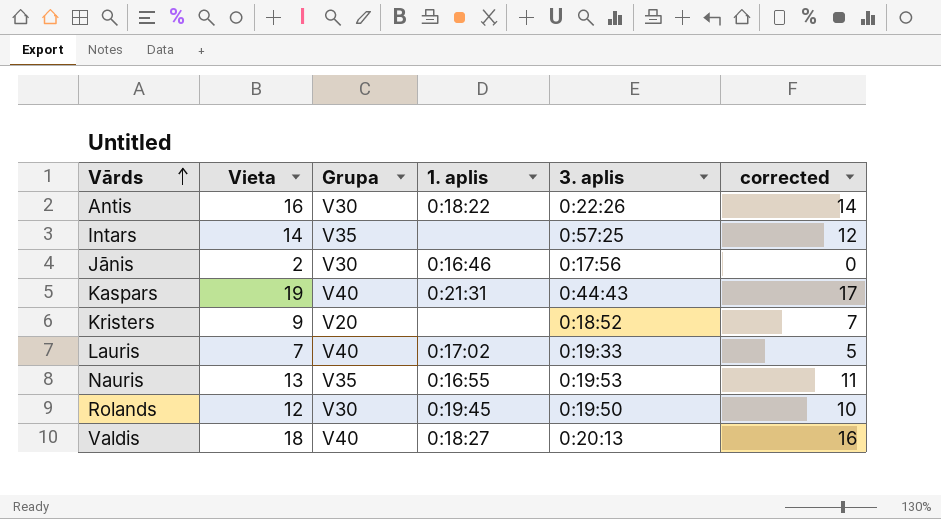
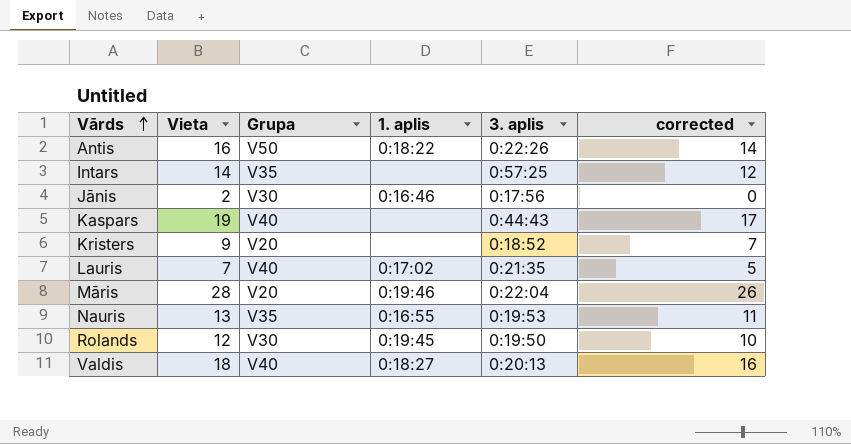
Antis | Grupa: V30 -> V50
Kaspars | 1. aplis: 0:21:31 -> none
Lauris | 3. aplis: 0:19:33 -> 0:21:35
row Māris: none -> 28 | V20 | 0:19:46 | 0:22:04 | 26

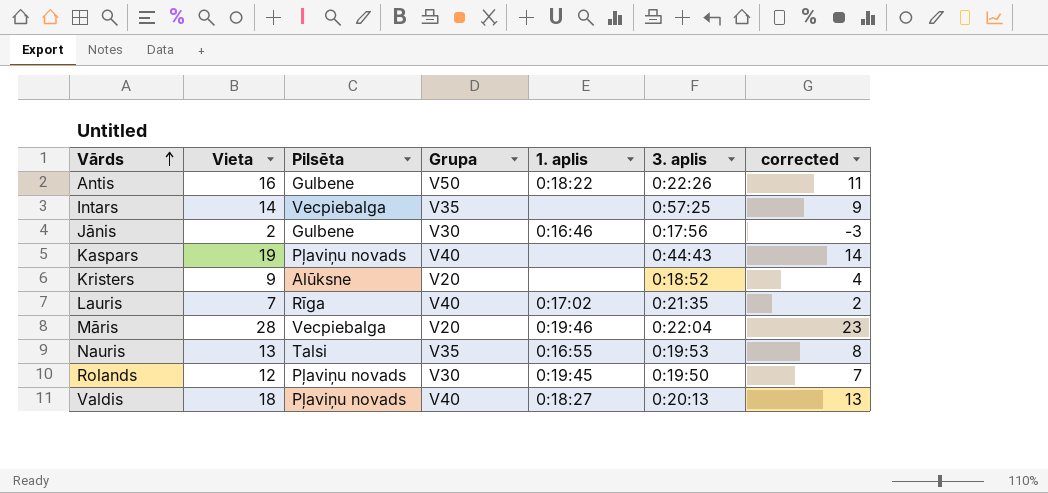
column Pilsēta | position: none -> 3
column corrected | formula: [Vieta] - 2 -> [Vieta] - 5

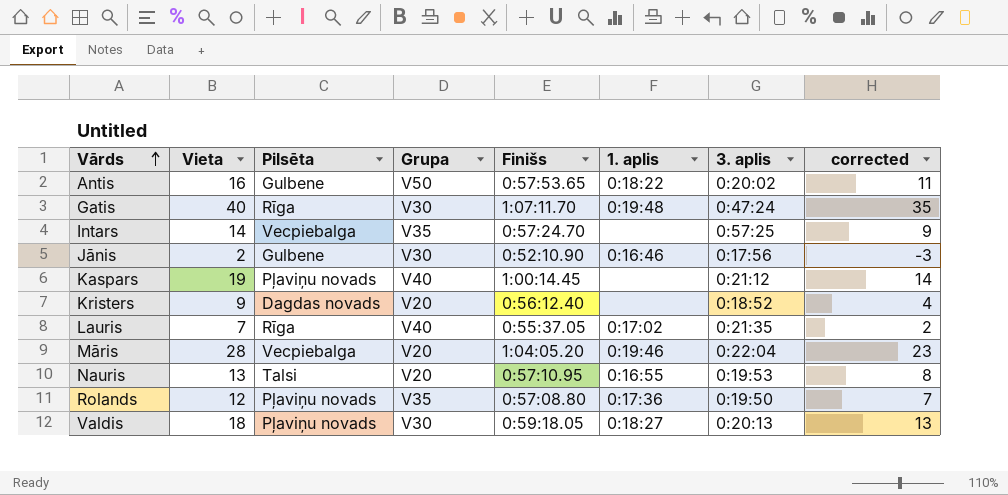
column Finišs | position: none -> 5
Antis | 3. aplis: 0:22:26 -> 0:20:02
row Gatis: none -> 40 | Rīga | V30 | 1:07:11.70 | 0:19:48 | 0:47:24 | 35
Kaspars | 3. aplis: 0:44:43 -> 0:21:12
Kristers | Pilsēta: Alūksne -> Dagdas novads
Nauris | Grupa: V35 -> V20
Rolands | Grupa: V30 -> V35
Rolands | 1. aplis: 0:19:45 -> 0:17:36
Valdis | Grupa: V40 -> V30

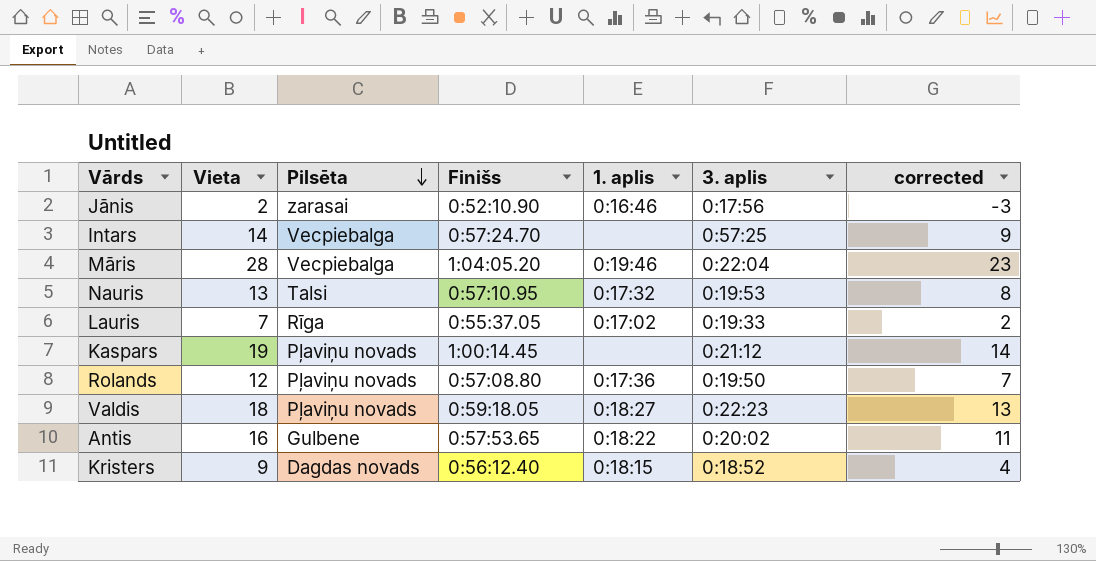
row order: Vārds ascending -> Pilsēta descending
column Grupa | position: 4 -> none
row Gatis: 40 | Rīga | V30 | 1:07:11.70 | 0:19:48 | 0:47:24 | 35 -> none
Jānis | Pilsēta: Gulbene -> zarasai
Nauris | 1. aplis: 0:16:55 -> 0:17:32
Lauris | 3. aplis: 0:21:35 -> 0:19:33
Valdis | 3. aplis: 0:20:13 -> 0:22:23
Kristers | 1. aplis: none -> 0:18:15

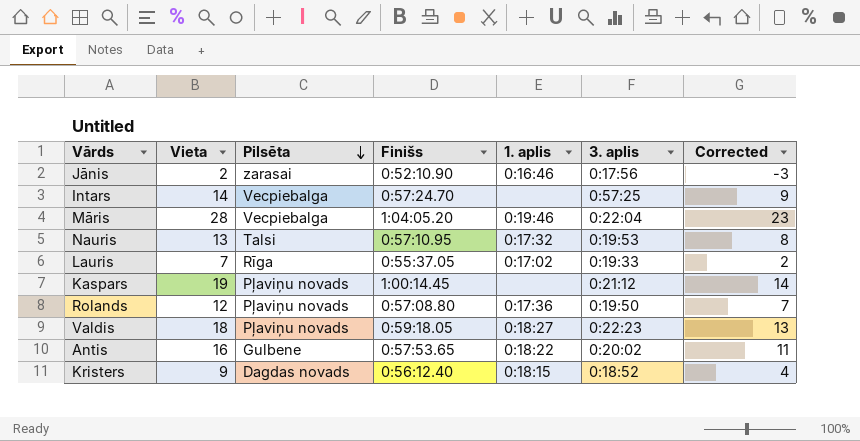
column name: corrected -> Corrected

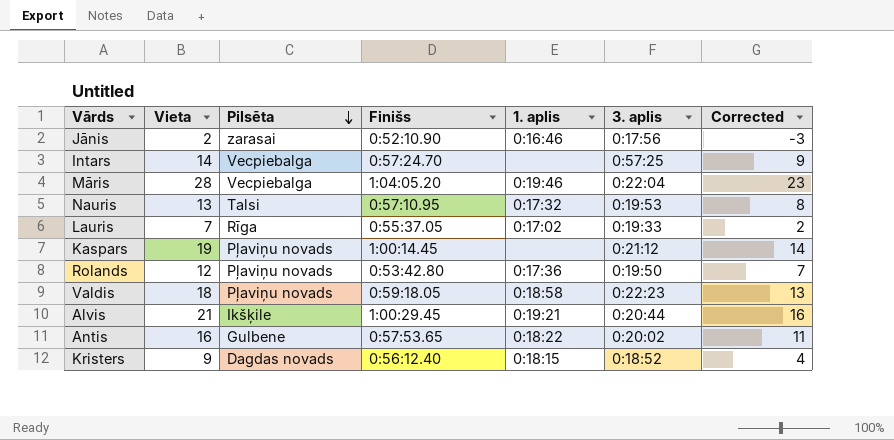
Rolands | Finišs: 0:57:08.80 -> 0:53:42.80
Valdis | 1. aplis: 0:18:27 -> 0:18:58
row Alvis: none -> 21 | Ikšķile | 1:00:29.45 | 0:19:21 | 0:20:44 | 16

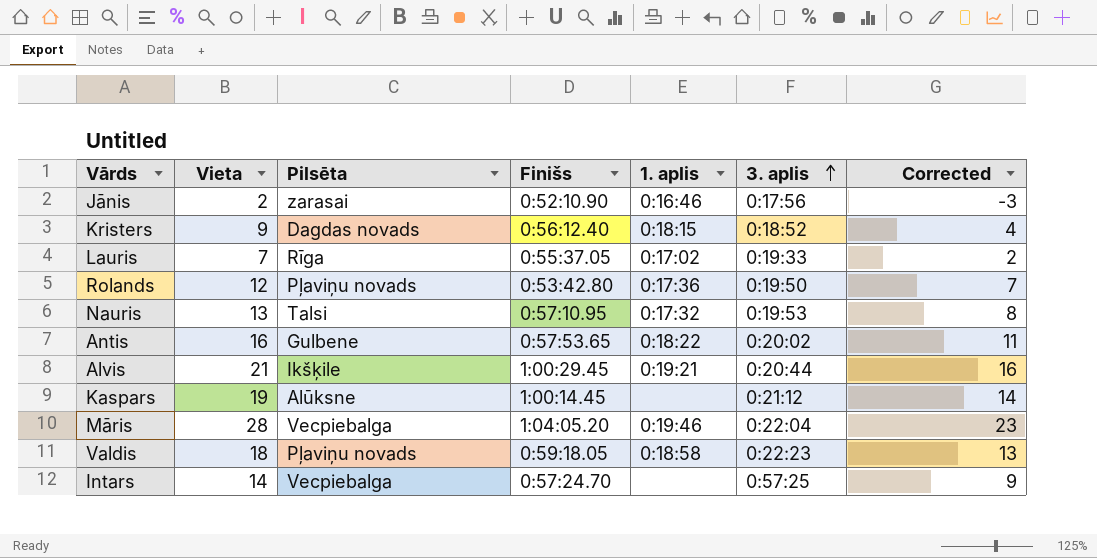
row order: Pilsēta descending -> 3. aplis ascending
Kaspars | Pilsēta: Pļaviņu novads -> Alūksne

